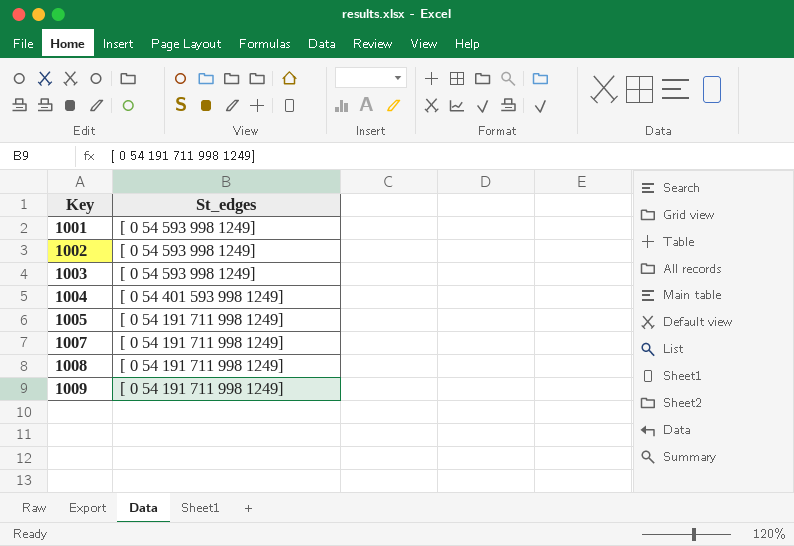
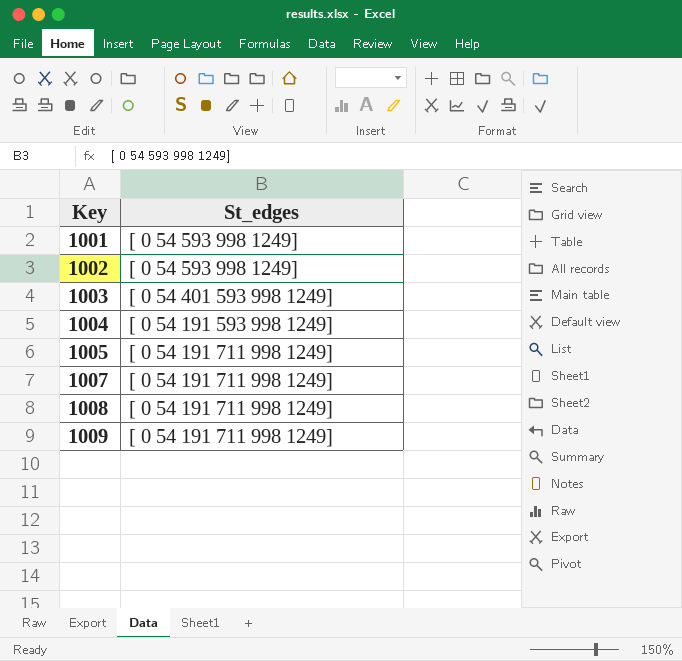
1003 | St_edges: [ 0 54 593 998 1249] -> [ 0 54 401 593 998 1249]
1004 | St_edges: [ 0 54 401 593 998 1249] -> [ 0 54 191 593 998 1249]

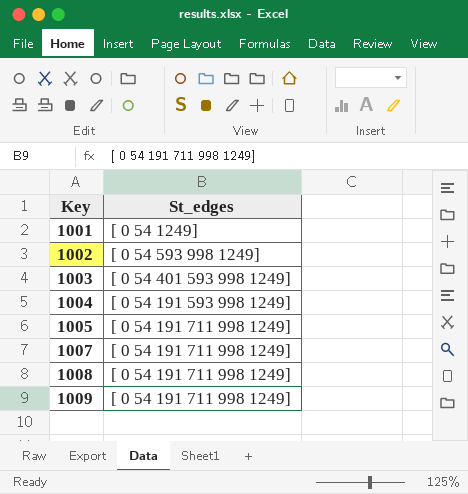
1001 | St_edges: [ 0 54 593 998 1249] -> [ 0 54 1249]

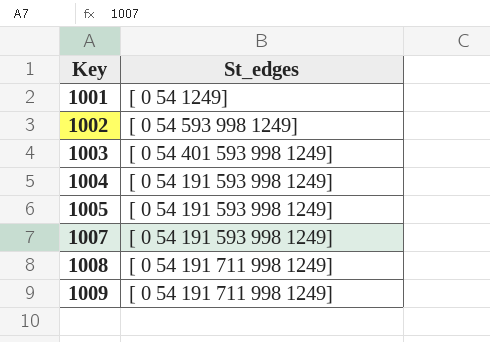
1005 | St_edges: [ 0 54 191 711 998 1249] -> [ 0 54 191 593 998 1249]
1007 | St_edges: [ 0 54 191 711 998 1249] -> [ 0 54 191 593 998 1249]

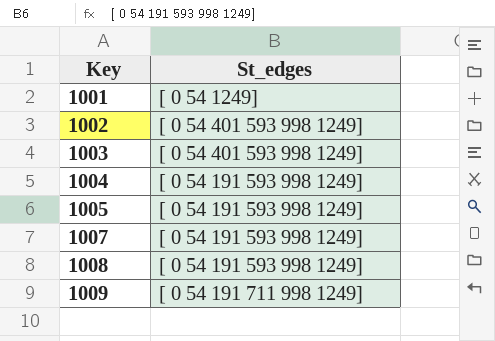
1002 | St_edges: [ 0 54 593 998 1249] -> [ 0 54 401 593 998 1249]
1008 | St_edges: [ 0 54 191 711 998 1249] -> [ 0 54 191 593 998 1249]

